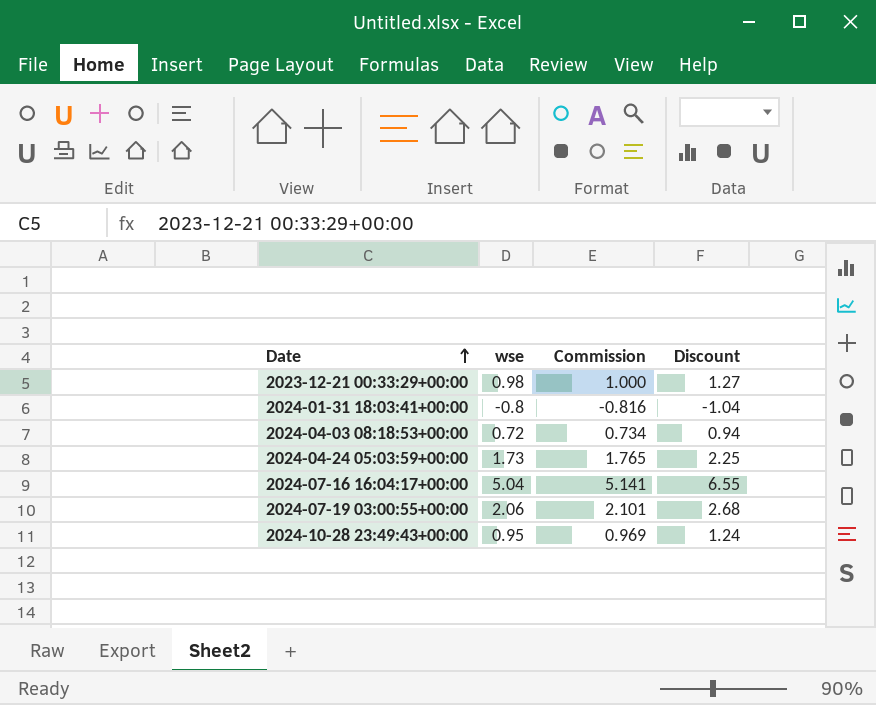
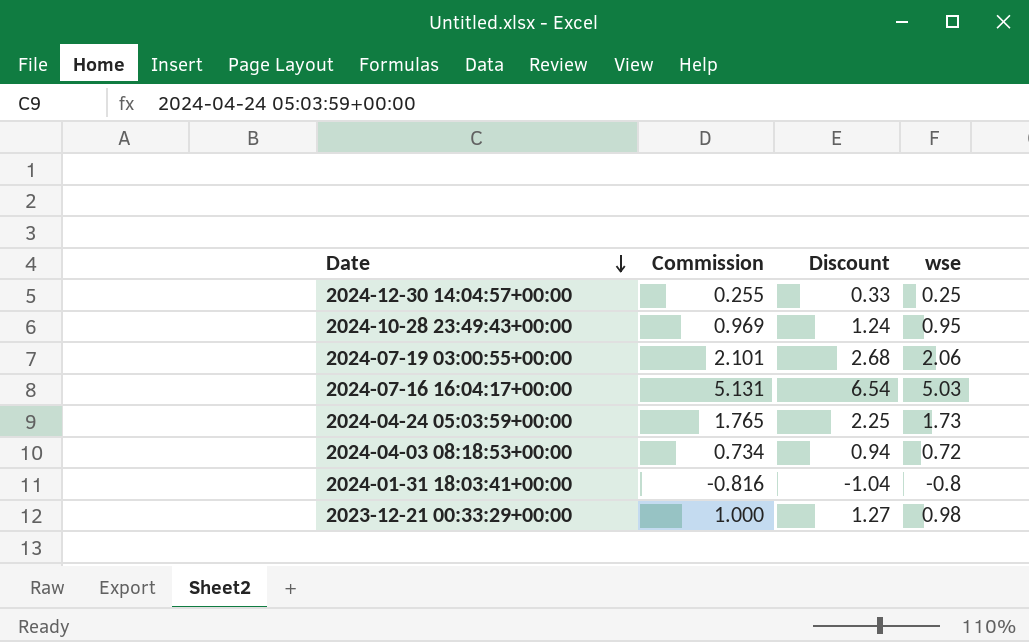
row order: Date ascending -> Date descending
column wse | position: 2 -> 4
row 2024-12-30 14:04:57+00:00: none -> 0.255 | 0.33 | 0.25
2024-07-16 16:04:17+00:00 | Commission: 5.141 -> 5.131
2024-07-16 16:04:17+00:00 | Discount: 6.55 -> 6.54
2024-07-16 16:04:17+00:00 | wse: 5.04 -> 5.03

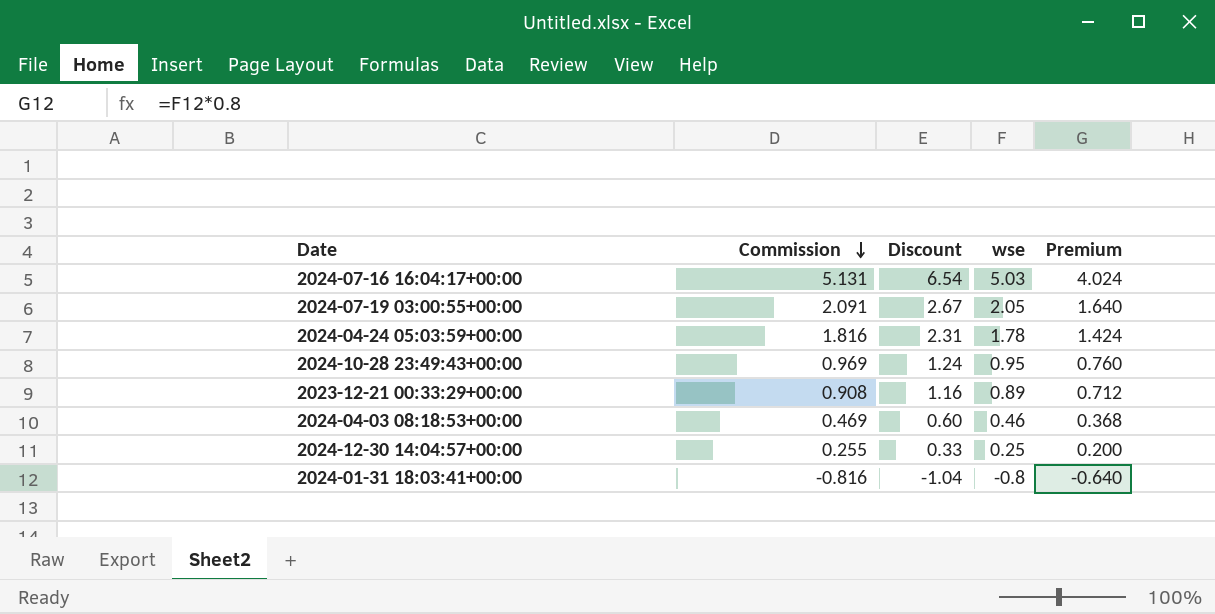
row order: Date descending -> Commission descending
column Premium | formula: none -> [wse] * 0.8
2024-07-19 03:00:55+00:00 | Commission: 2.101 -> 2.091
2024-07-19 03:00:55+00:00 | Discount: 2.68 -> 2.67
2024-07-19 03:00:55+00:00 | wse: 2.06 -> 2.05
2024-04-24 05:03:59+00:00 | Commission: 1.765 -> 1.816
2024-04-24 05:03:59+00:00 | Discount: 2.25 -> 2.31
2024-04-24 05:03:59+00:00 | wse: 1.73 -> 1.78
2023-12-21 00:33:29+00:00 | Commission: 1.000 -> 0.908
2023-12-21 00:33:29+00:00 | Discount: 1.27 -> 1.16
2023-12-21 00:33:29+00:00 | wse: 0.98 -> 0.89
2024-04-03 08:18:53+00:00 | Commission: 0.734 -> 0.469
2024-04-03 08:18:53+00:00 | Discount: 0.94 -> 0.60
2024-04-03 08:18:53+00:00 | wse: 0.72 -> 0.46

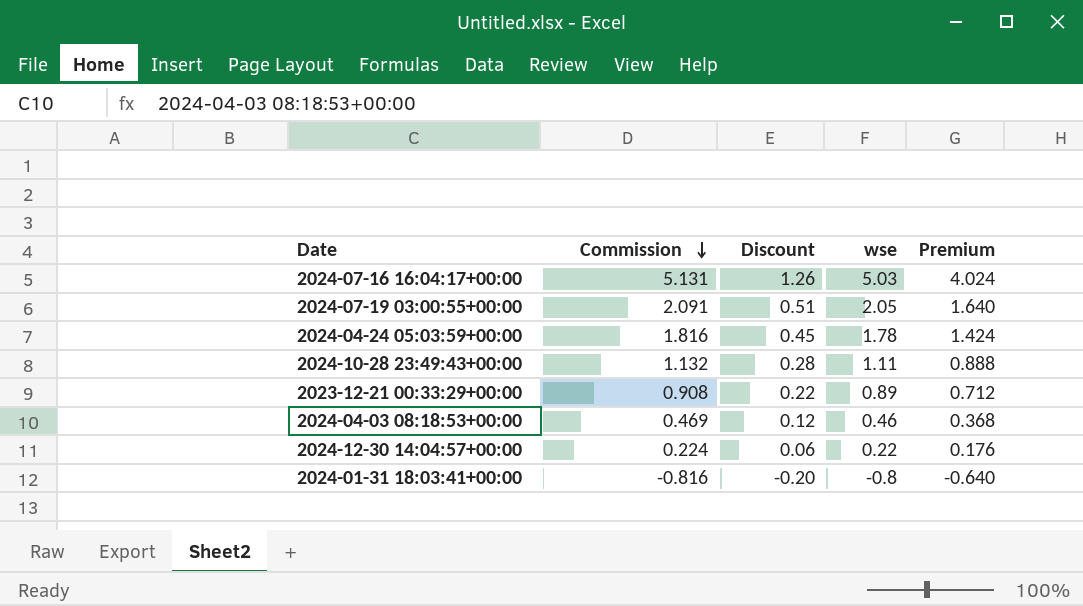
column Discount | formula: [wse] * 1.3 -> [wse] * 0.25
2024-10-28 23:49:43+00:00 | Commission: 0.969 -> 1.132
2024-10-28 23:49:43+00:00 | wse: 0.95 -> 1.11
2024-10-28 23:49:43+00:00 | Premium: 0.760 -> 0.888
2024-12-30 14:04:57+00:00 | Commission: 0.255 -> 0.224
2024-12-30 14:04:57+00:00 | wse: 0.25 -> 0.22
2024-12-30 14:04:57+00:00 | Premium: 0.200 -> 0.176

